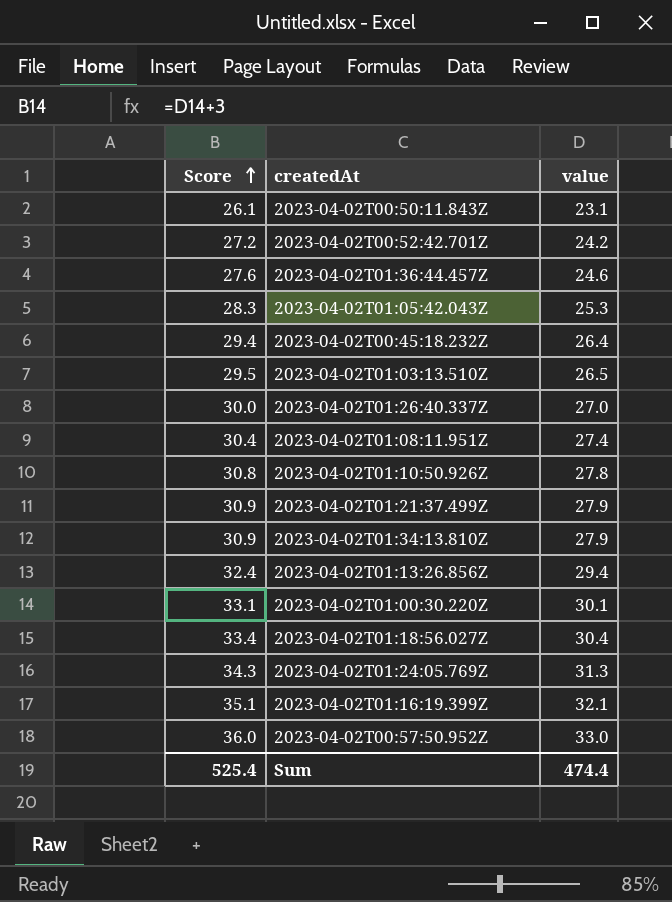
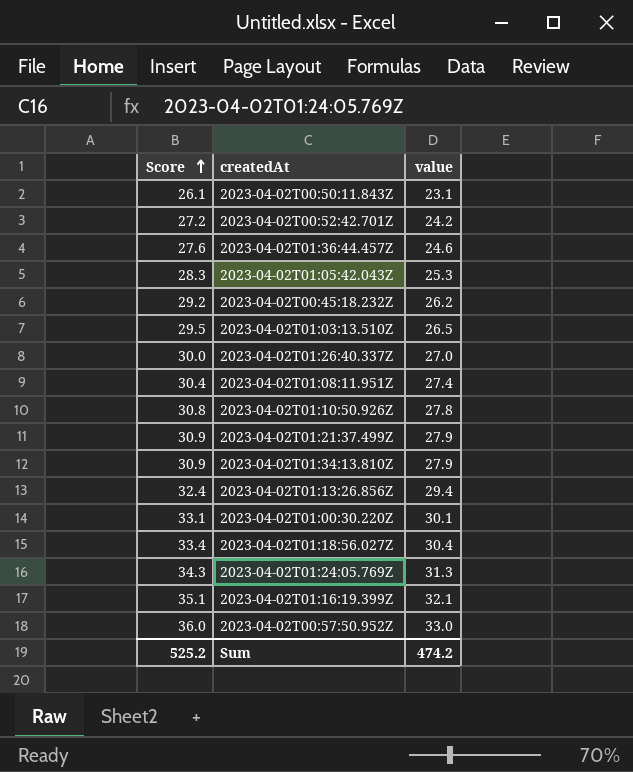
2023-04-02T00:45:18.232Z | Score: 29.4 -> 29.2
2023-04-02T00:45:18.232Z | value: 26.4 -> 26.2
Sum | Score: 525.4 -> 525.2
Sum | value: 474.4 -> 474.2

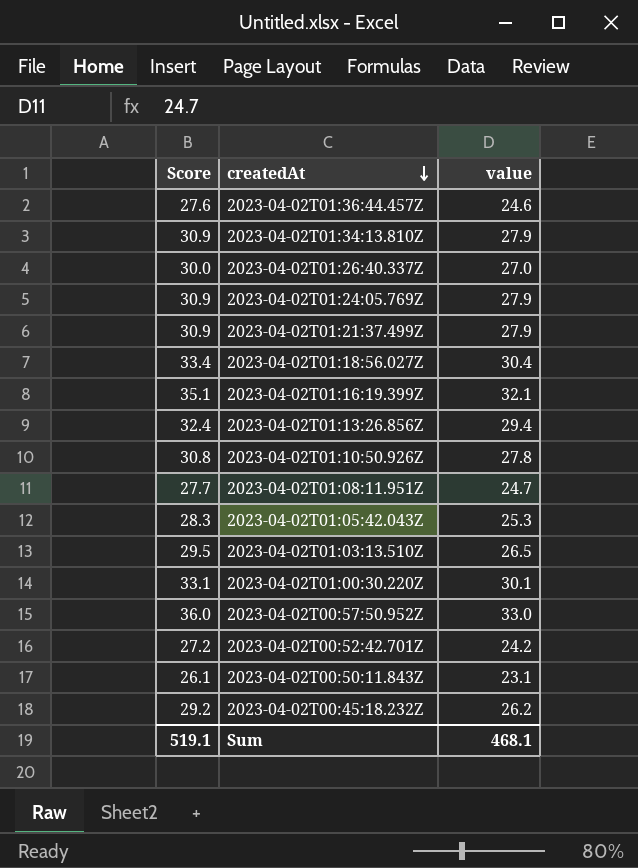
row order: Score ascending -> createdAt descending
2023-04-02T01:24:05.769Z | Score: 34.3 -> 30.9
2023-04-02T01:24:05.769Z | value: 31.3 -> 27.9
2023-04-02T01:08:11.951Z | Score: 30.4 -> 27.7
2023-04-02T01:08:11.951Z | value: 27.4 -> 24.7
Sum | Score: 525.2 -> 519.1
Sum | value: 474.2 -> 468.1

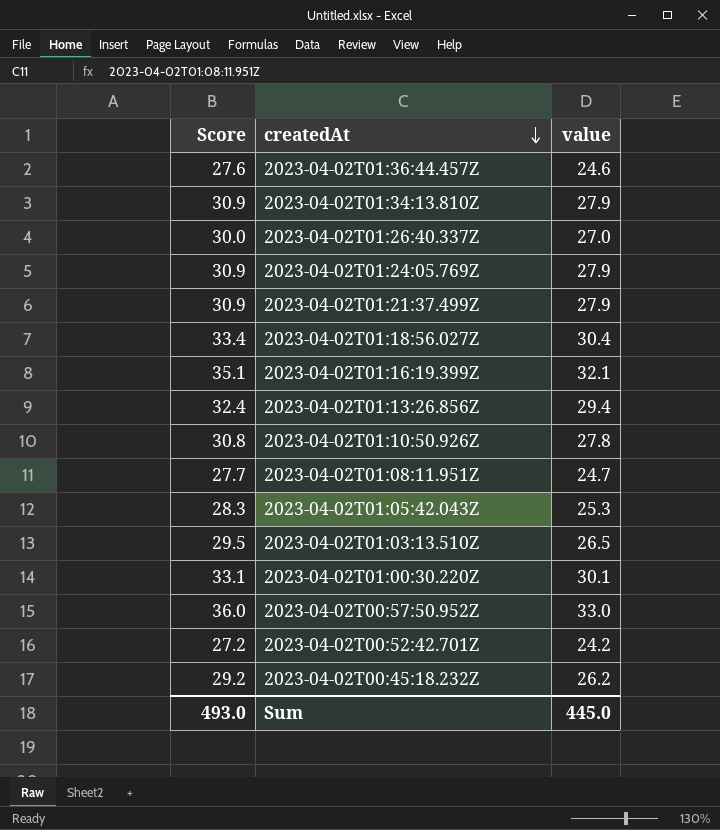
row 2023-04-02T00:50:11.843Z: 26.1 | 23.1 -> none
Sum | Score: 519.1 -> 493.0
Sum | value: 468.1 -> 445.0

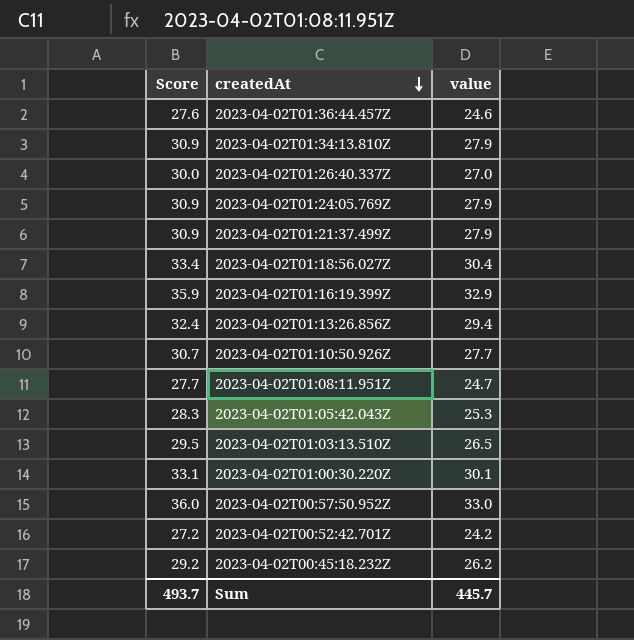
2023-04-02T01:16:19.399Z | Score: 35.1 -> 35.9
2023-04-02T01:16:19.399Z | value: 32.1 -> 32.9
2023-04-02T01:10:50.926Z | Score: 30.8 -> 30.7
2023-04-02T01:10:50.926Z | value: 27.8 -> 27.7
Sum | Score: 493.0 -> 493.7
Sum | value: 445.0 -> 445.7

